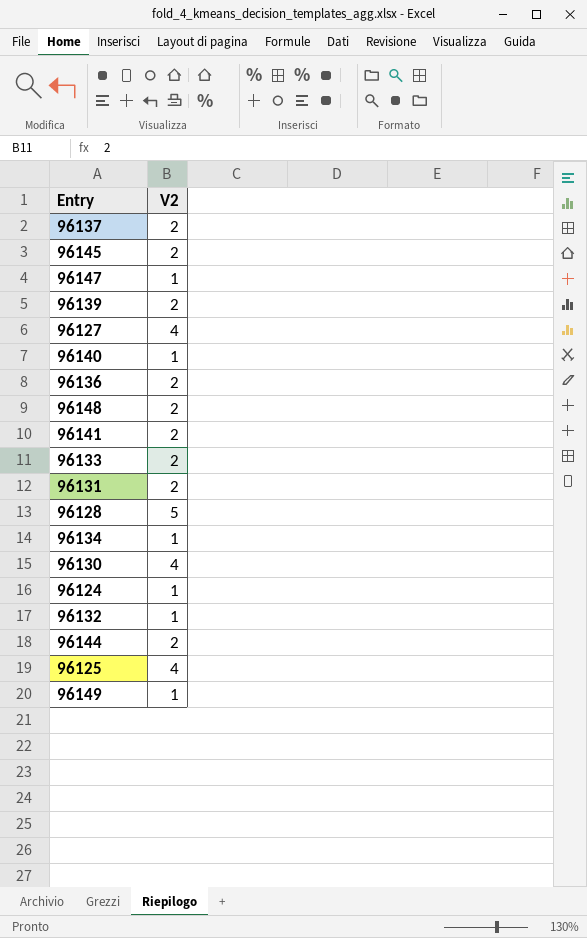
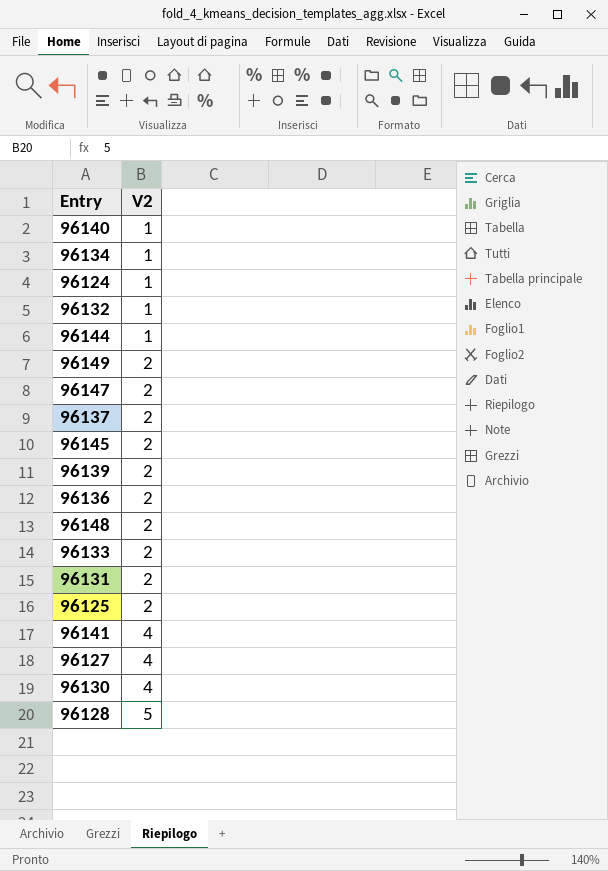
row order: none -> V2 ascending
96144 | V2: 2 -> 1
96149 | V2: 1 -> 2
96147 | V2: 1 -> 2
96125 | V2: 4 -> 2
96141 | V2: 2 -> 4

